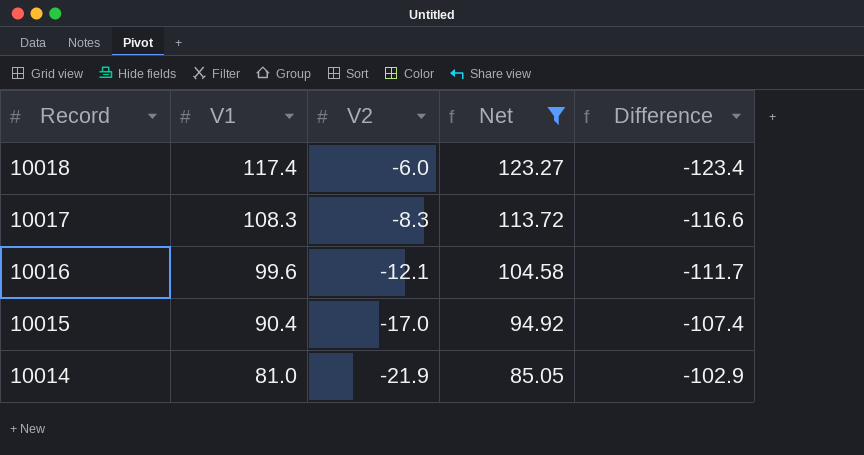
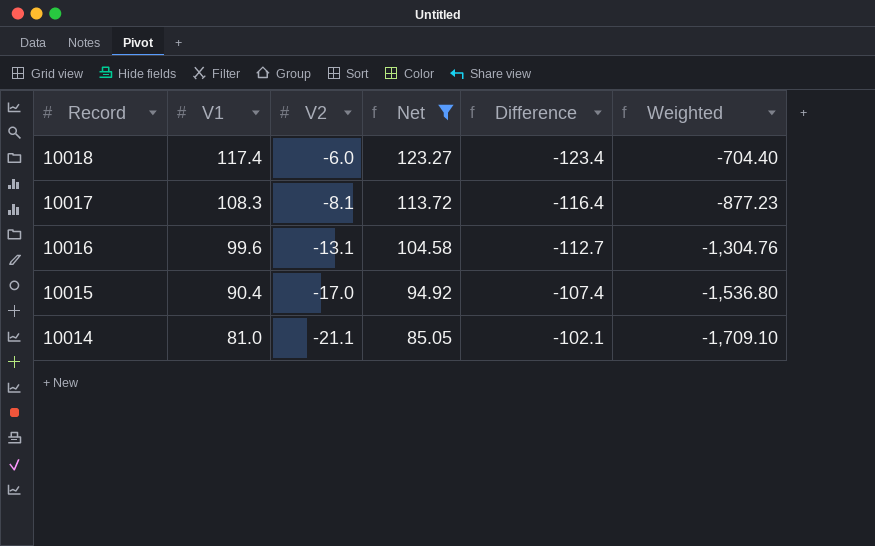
column Weighted | formula: none -> [V1] * [V2]
10017 | V2: -8.3 -> -8.1
10017 | Difference: -116.6 -> -116.4
10016 | V2: -12.1 -> -13.1
10016 | Difference: -111.7 -> -112.7
10014 | V2: -21.9 -> -21.1
10014 | Difference: -102.9 -> -102.1

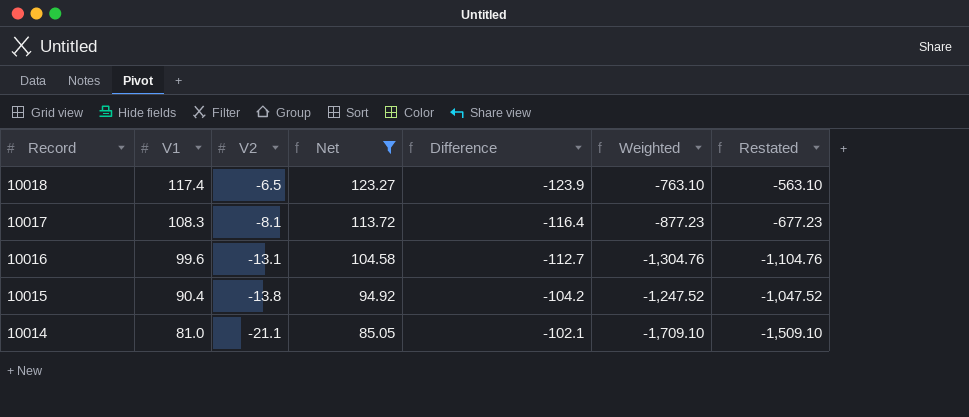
column Restated | formula: none -> [Weighted] + 200
10018 | V2: -6.0 -> -6.5
10018 | Difference: -123.4 -> -123.9
10018 | Weighted: -704.40 -> -763.10
10015 | V2: -17.0 -> -13.8
10015 | Difference: -107.4 -> -104.2
10015 | Weighted: -1,536.80 -> -1,247.52

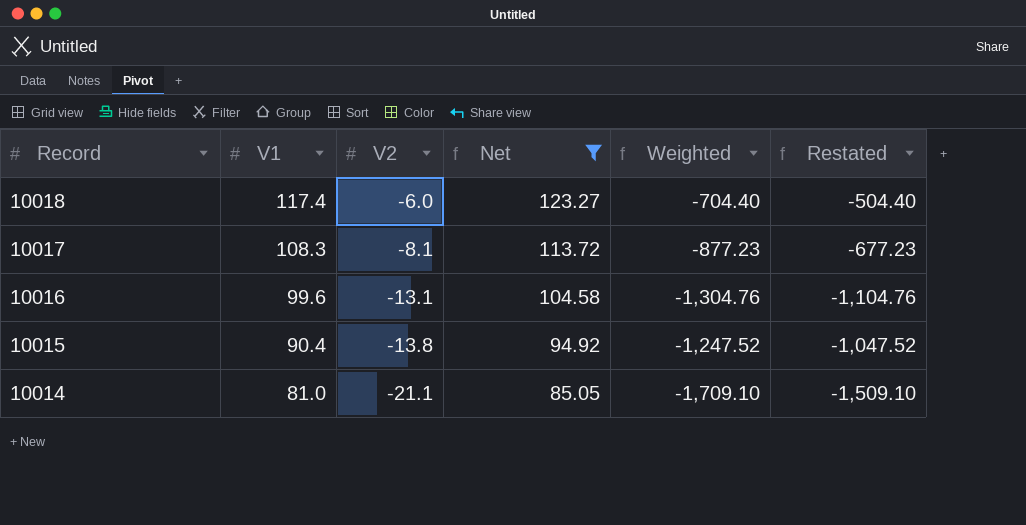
column Difference | formula: [V2] - [V1] -> none
10018 | V2: -6.5 -> -6.0
10018 | Weighted: -763.10 -> -704.40
10018 | Restated: -563.10 -> -504.40

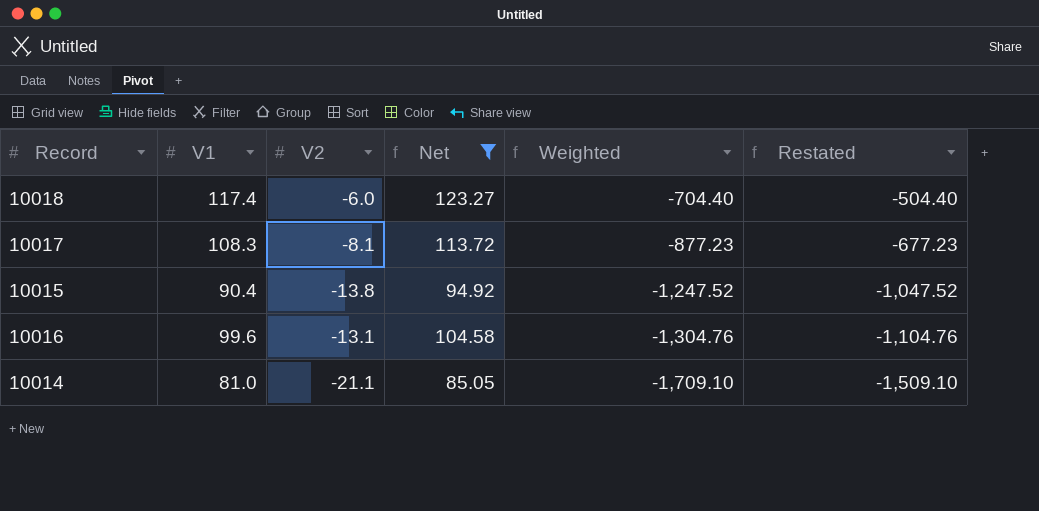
row order: Record descending -> Weighted descending

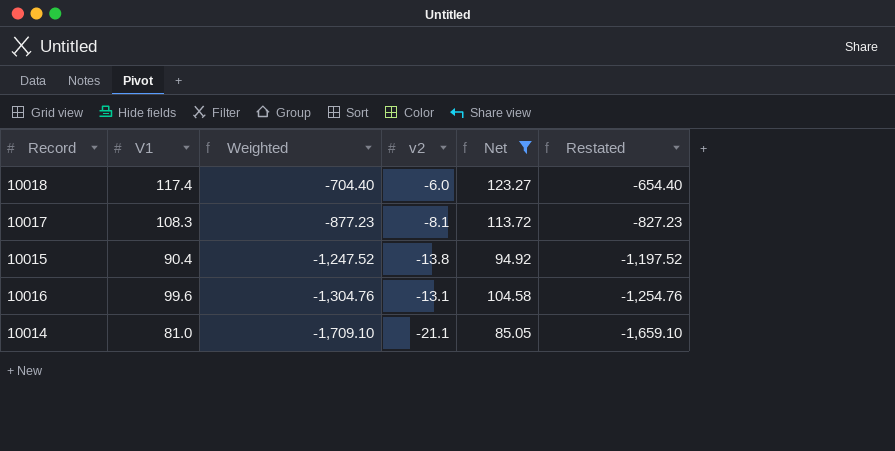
column Weighted | position: 5 -> 3
column name: V2 -> v2
column Restated | formula: [Weighted] + 200 -> [Weighted] + 50

